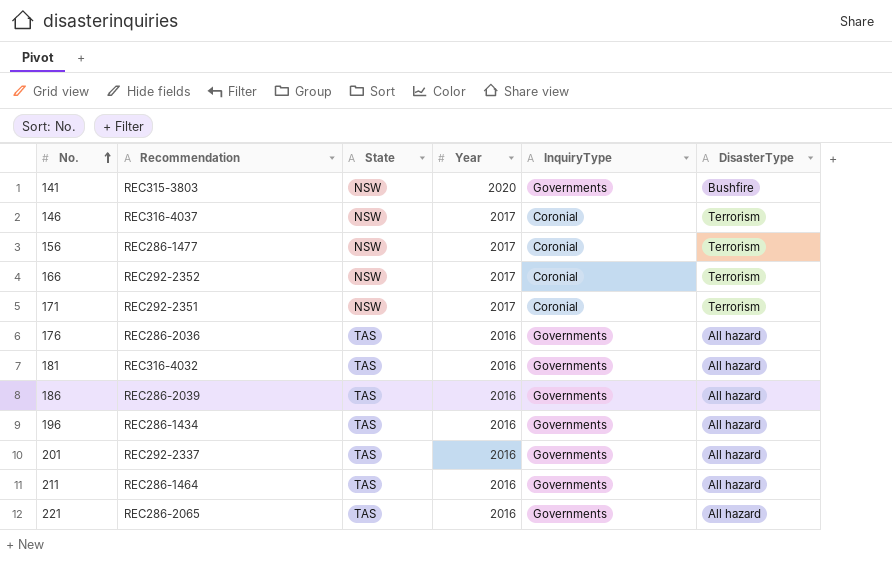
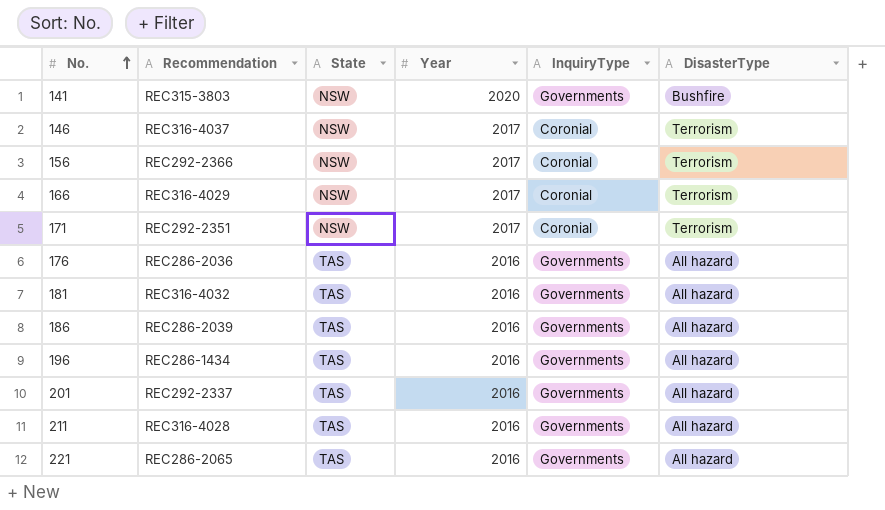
156 | Recommendation: REC286-1477 -> REC292-2366
166 | Recommendation: REC292-2352 -> REC316-4029
211 | Recommendation: REC286-1464 -> REC316-4028

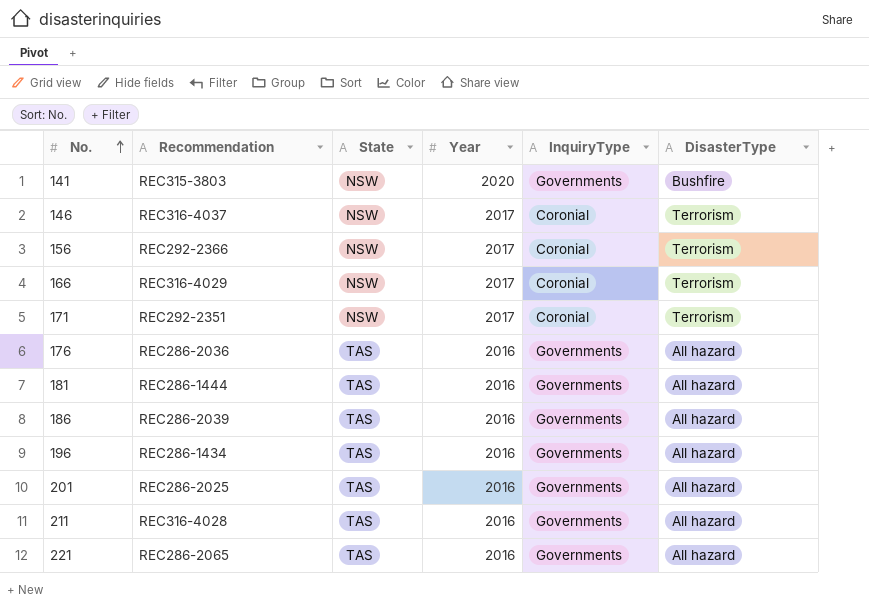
181 | Recommendation: REC316-4032 -> REC286-1444
201 | Recommendation: REC292-2337 -> REC286-2025

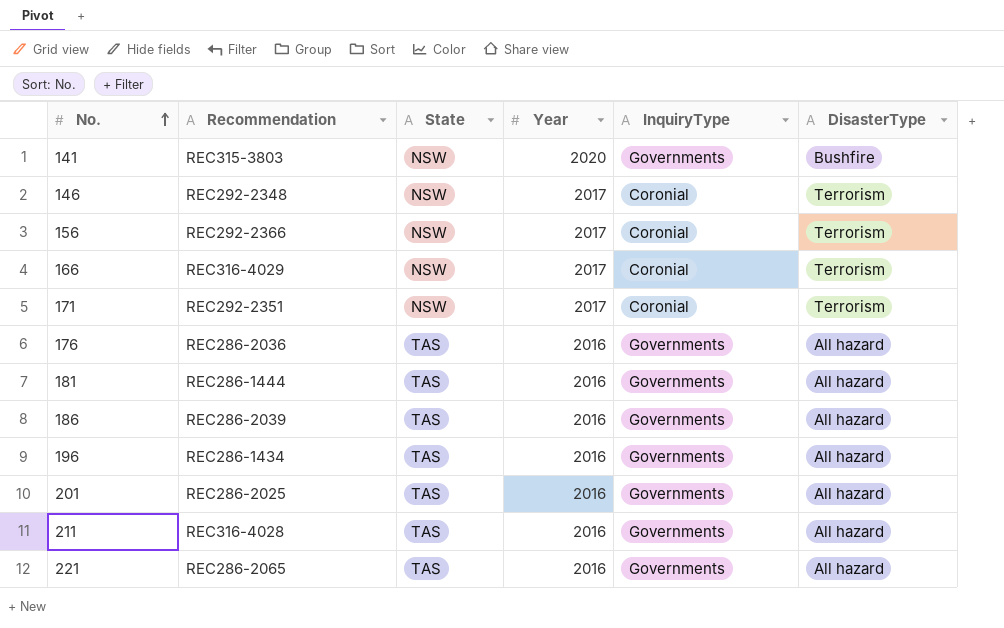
146 | Recommendation: REC316-4037 -> REC292-2348

